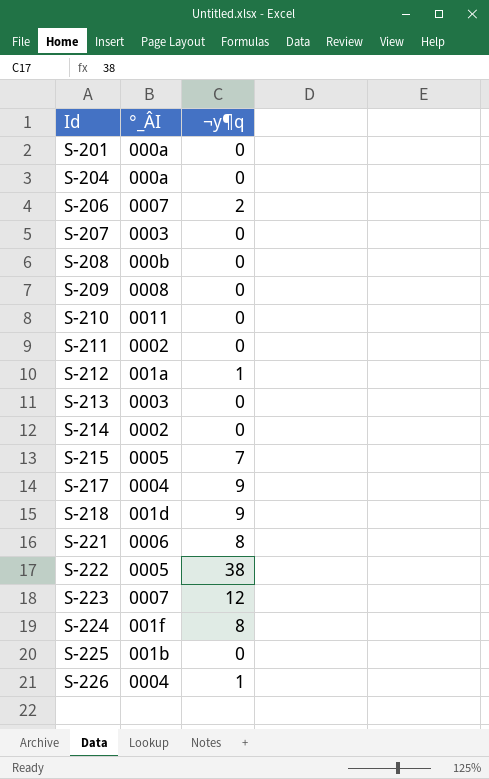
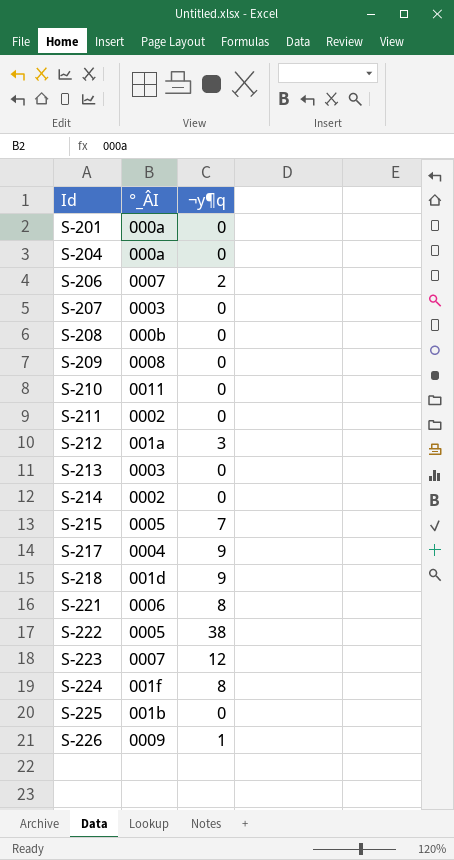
S-212 | ¬y¶q: 1 -> 3
S-226 | °_ÂI: 0004 -> 0009

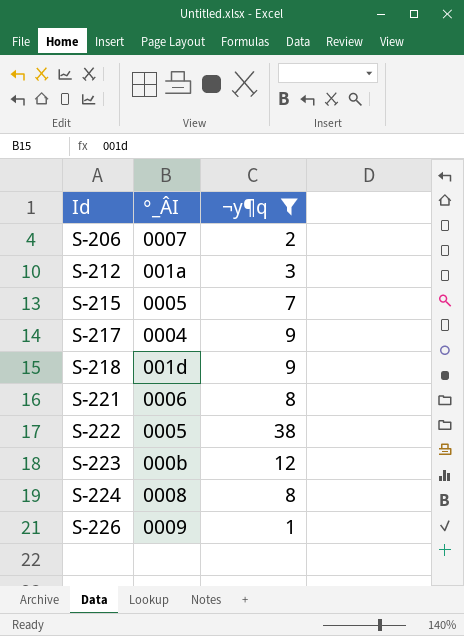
filter: none -> ¬y¶q != 0
S-223 | °_ÂI: 0007 -> 000b
S-224 | °_ÂI: 001f -> 0008

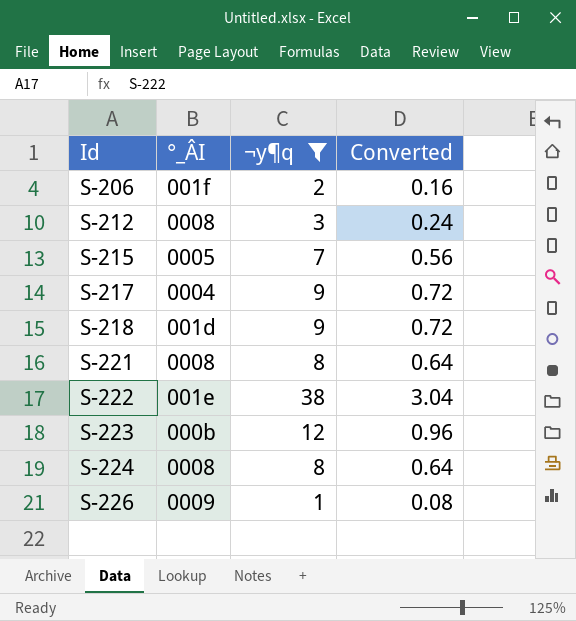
column Converted | formula: none -> [¬y¶q] * 0.08
S-206 | °_ÂI: 0007 -> 001f
S-212 | °_ÂI: 001a -> 0008
S-221 | °_ÂI: 0006 -> 0008
S-222 | °_ÂI: 0005 -> 001e

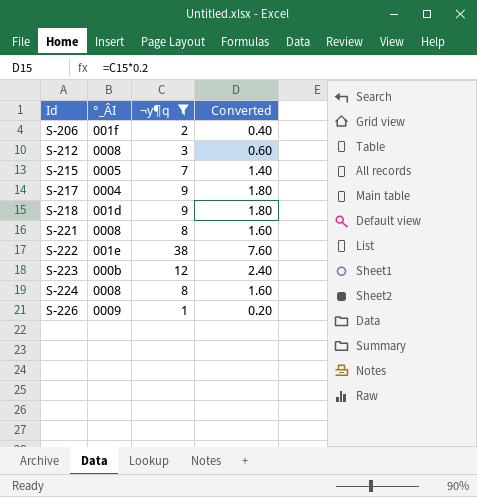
column Converted | formula: [¬y¶q] * 0.08 -> [¬y¶q] * 0.2

